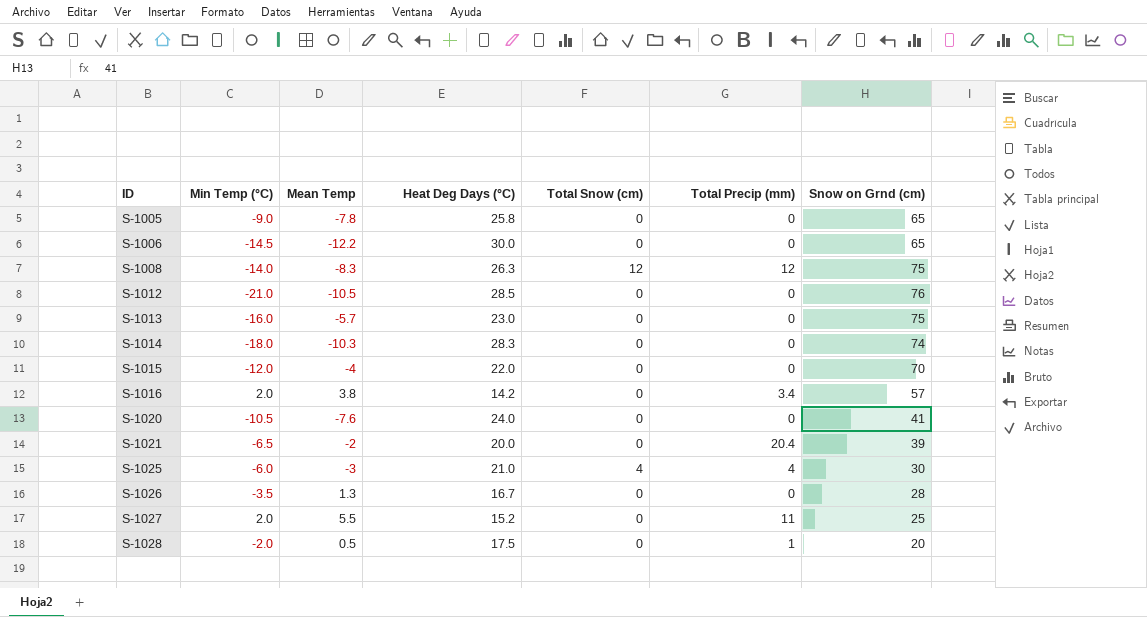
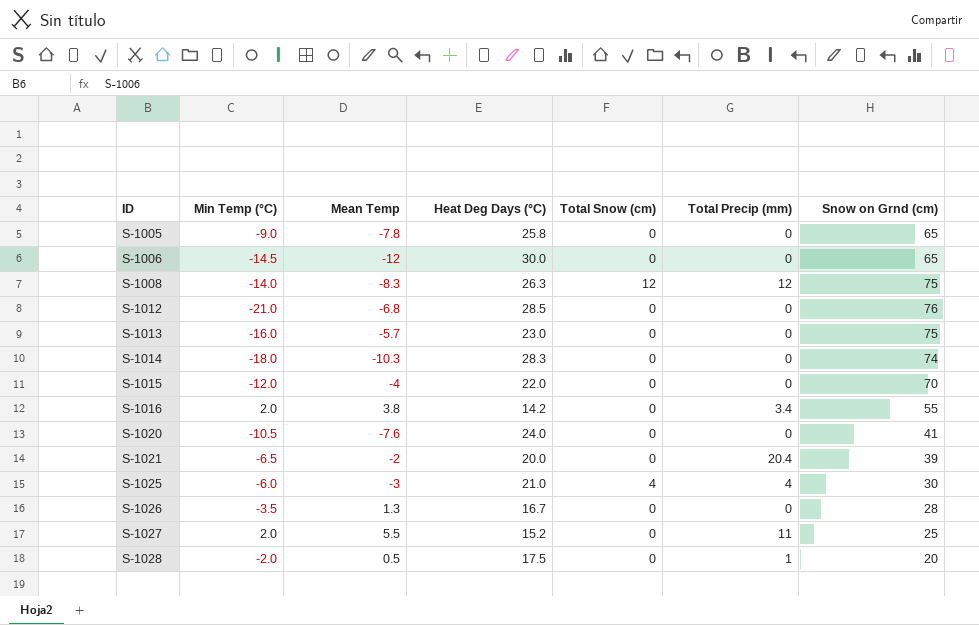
S-1006 | Mean Temp: -12.2 -> -12
S-1012 | Mean Temp: -10.5 -> -6.8
S-1016 | Snow on Grnd (cm): 57 -> 55

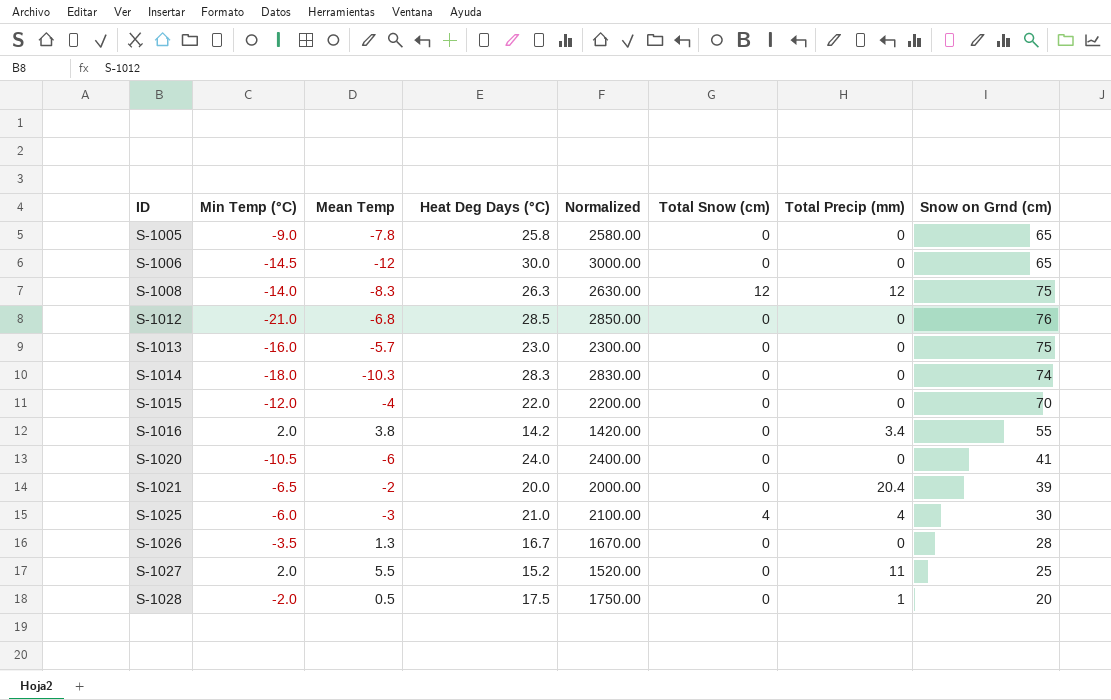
column Normalized | formula: none -> [Heat Deg Days (°C)] * 100
S-1020 | Mean Temp: -7.6 -> -6

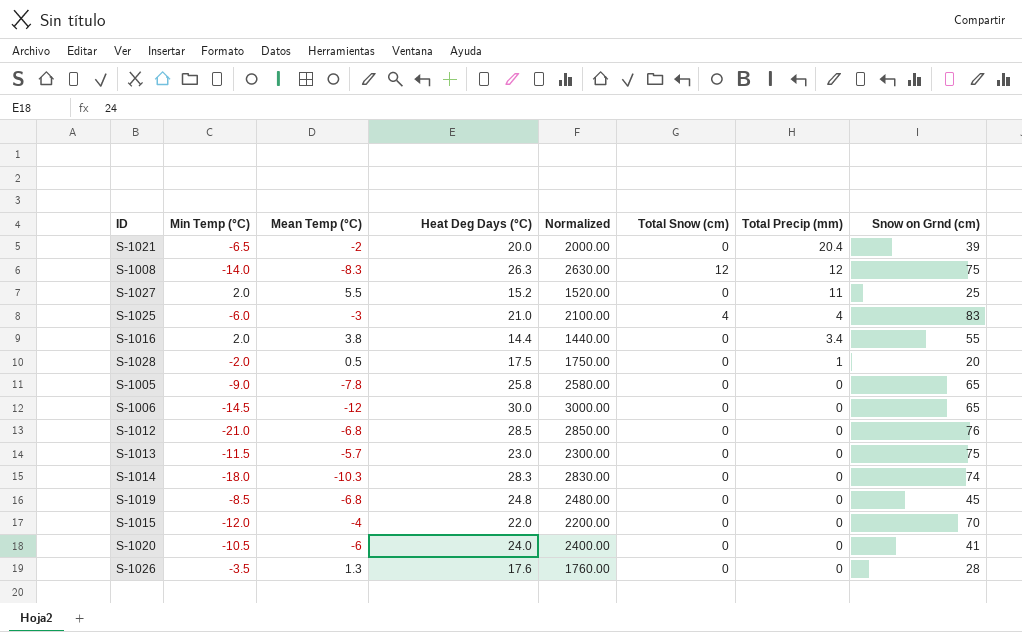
row order: ID ascending -> Total Precip (mm) descending
column name: Mean Temp -> Mean Temp (°C)
S-1025 | Snow on Grnd (cm): 30 -> 83
S-1016 | Heat Deg Days (°C): 14.2 -> 14.4
S-1016 | Normalized: 1420.00 -> 1440.00
S-1013 | Min Temp (°C): -16.0 -> -11.5
row S-1019: none -> -8.5 | -6.8 | 24.8 | 2480.00 | 0 | 0 | 45
S-1026 | Heat Deg Days (°C): 16.7 -> 17.6
S-1026 | Normalized: 1670.00 -> 1760.00

